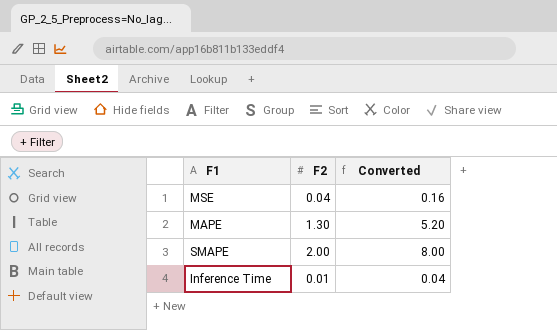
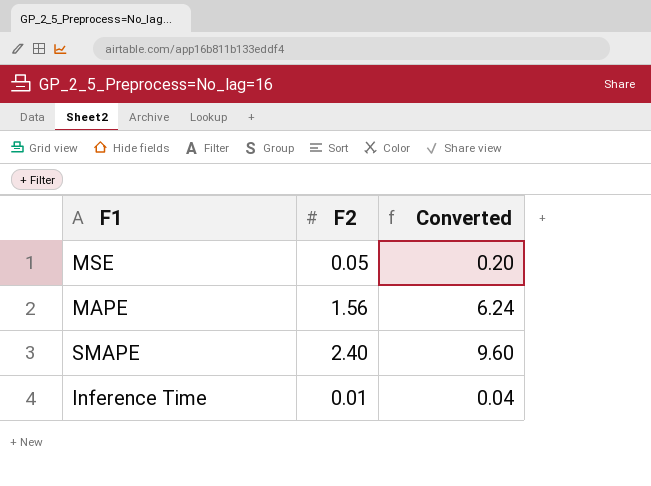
MSE | F2: 0.04 -> 0.05
MSE | Converted: 0.16 -> 0.20
MAPE | F2: 1.30 -> 1.56
MAPE | Converted: 5.20 -> 6.24
SMAPE | F2: 2.00 -> 2.40
SMAPE | Converted: 8.00 -> 9.60

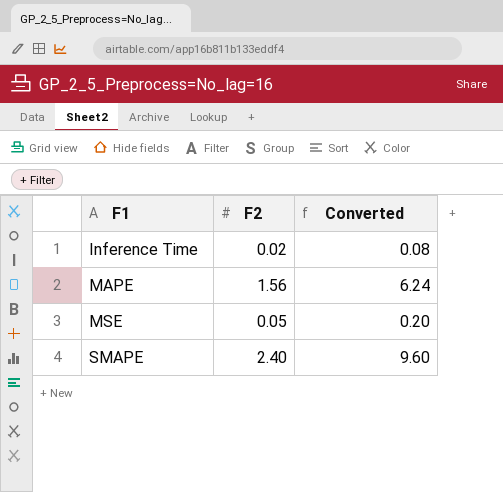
row order: none -> F1 ascending
Inference Time | F2: 0.01 -> 0.02
Inference Time | Converted: 0.04 -> 0.08

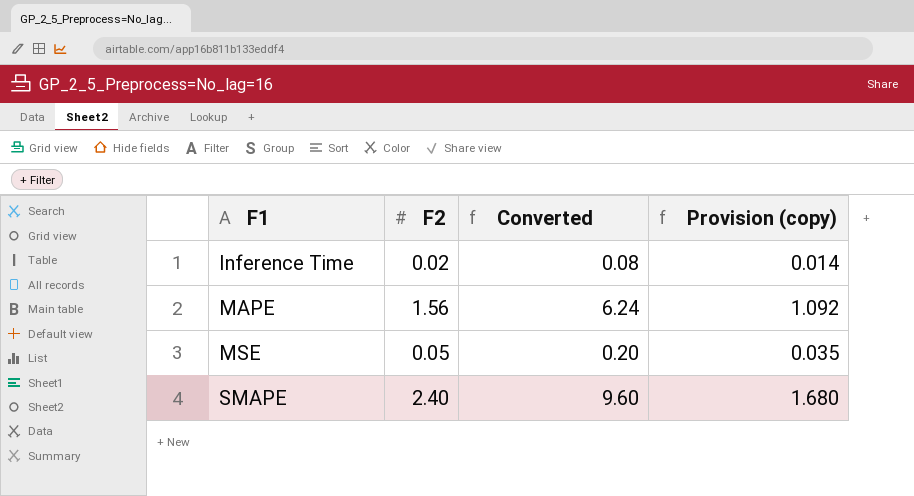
column Provision (copy) | formula: none -> [F2] * 0.7

